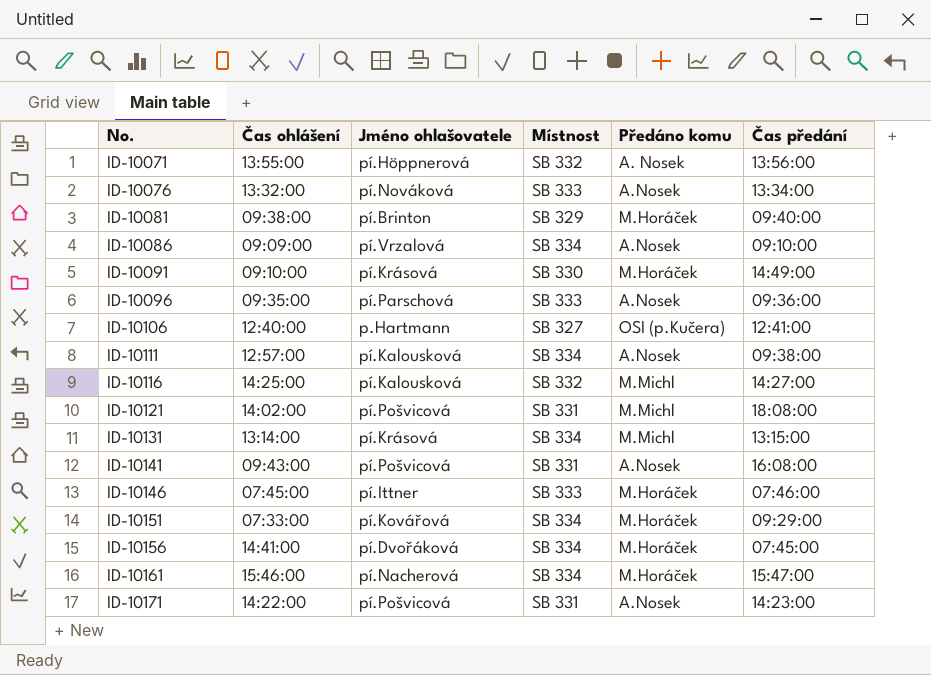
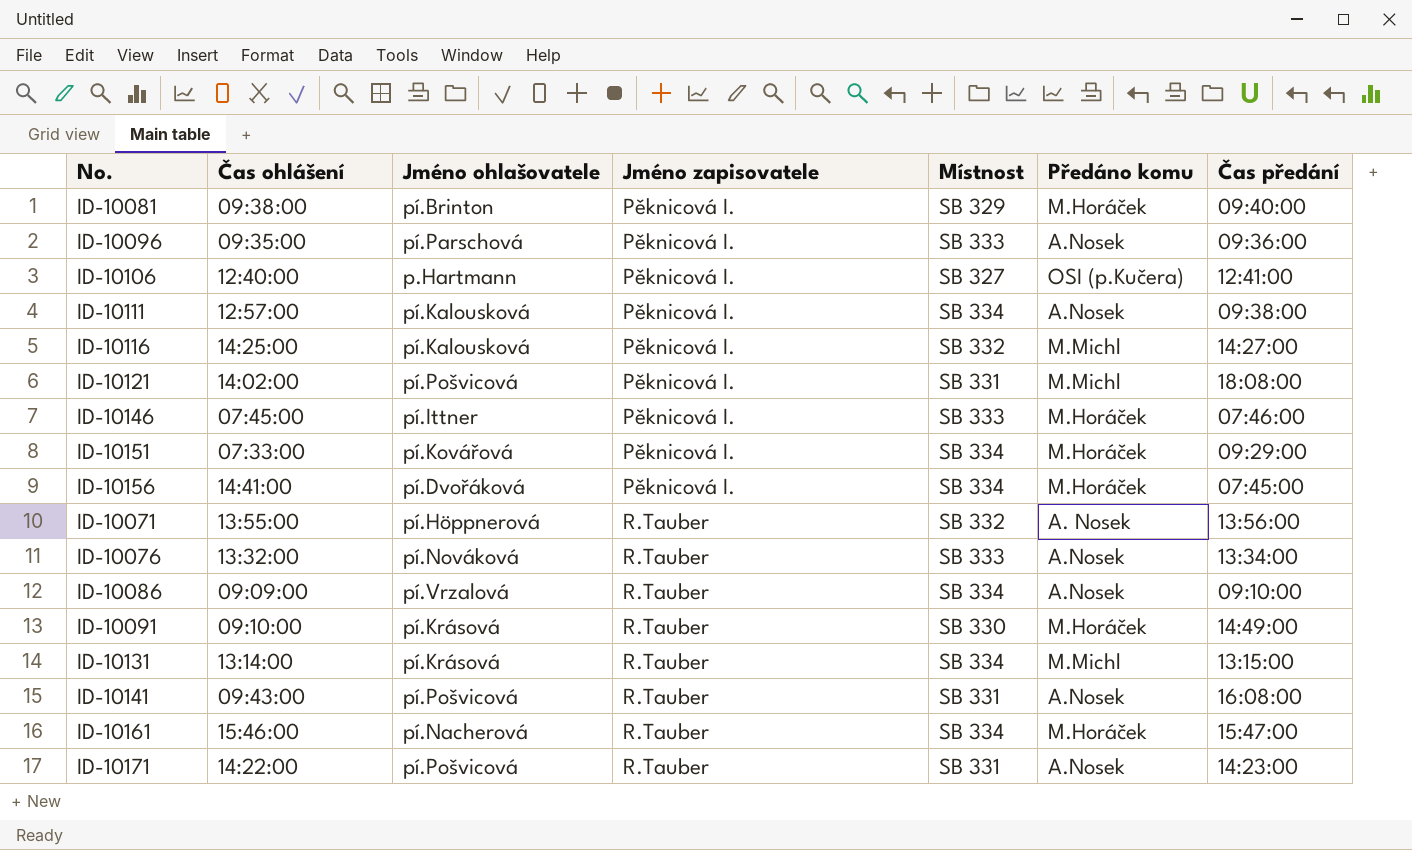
row order: No. ascending -> Jméno zapisovatele ascending
column Jméno zapisovatele | position: none -> 4

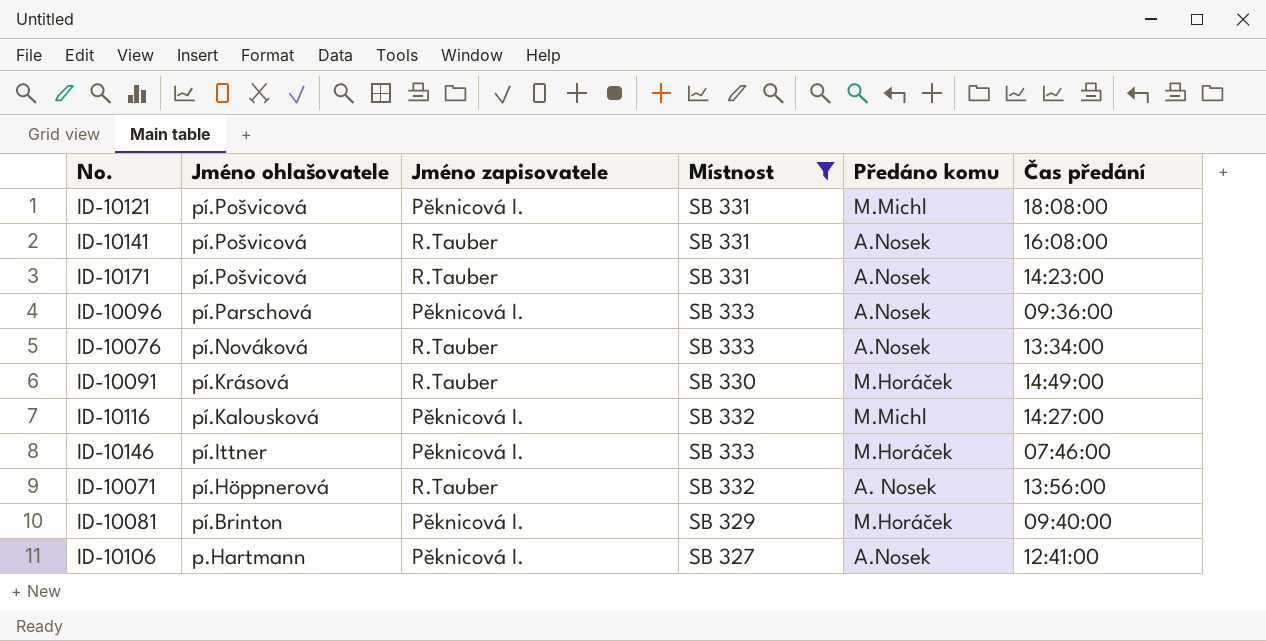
filter: none -> Místnost != SB 334
row order: Jméno zapisovatele ascending -> Jméno ohlašovatele descending
column Čas ohlášení | position: 2 -> none
ID-10106 | Předáno komu: OSI (p.Kučera) -> A.Nosek

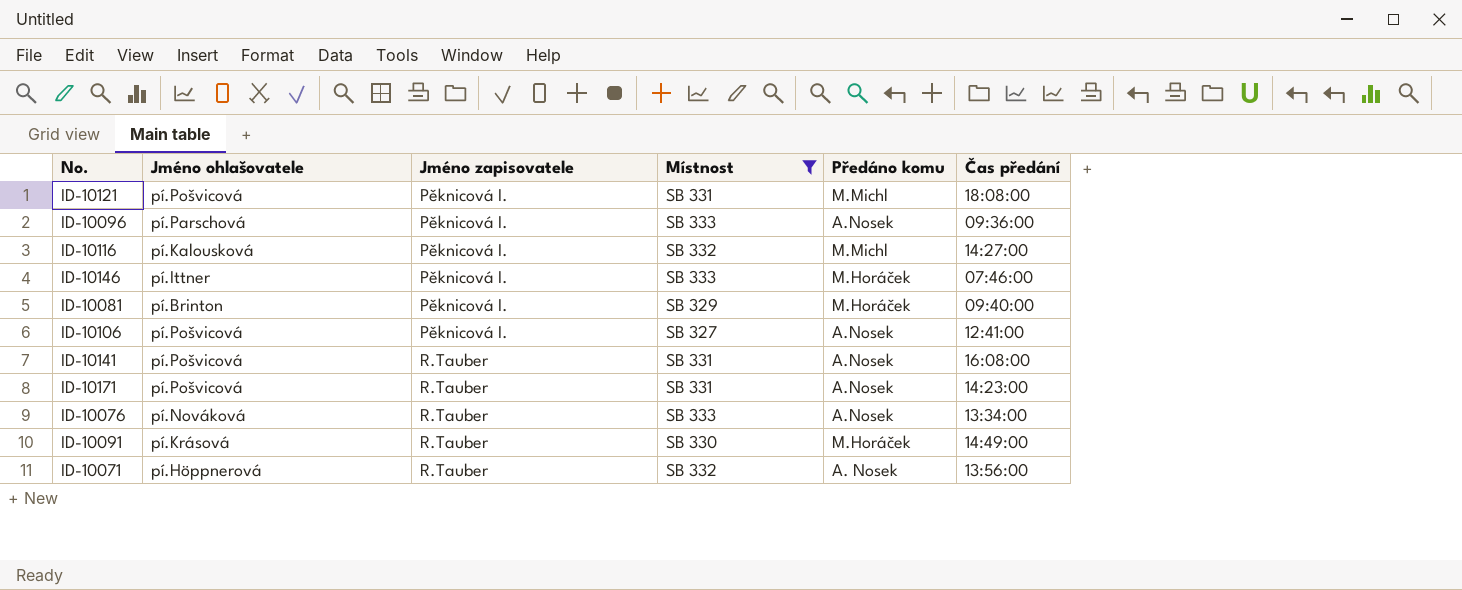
row order: Jméno ohlašovatele descending -> Jméno zapisovatele ascending
ID-10106 | Jméno ohlašovatele: p.Hartmann -> pí.Pošvicová

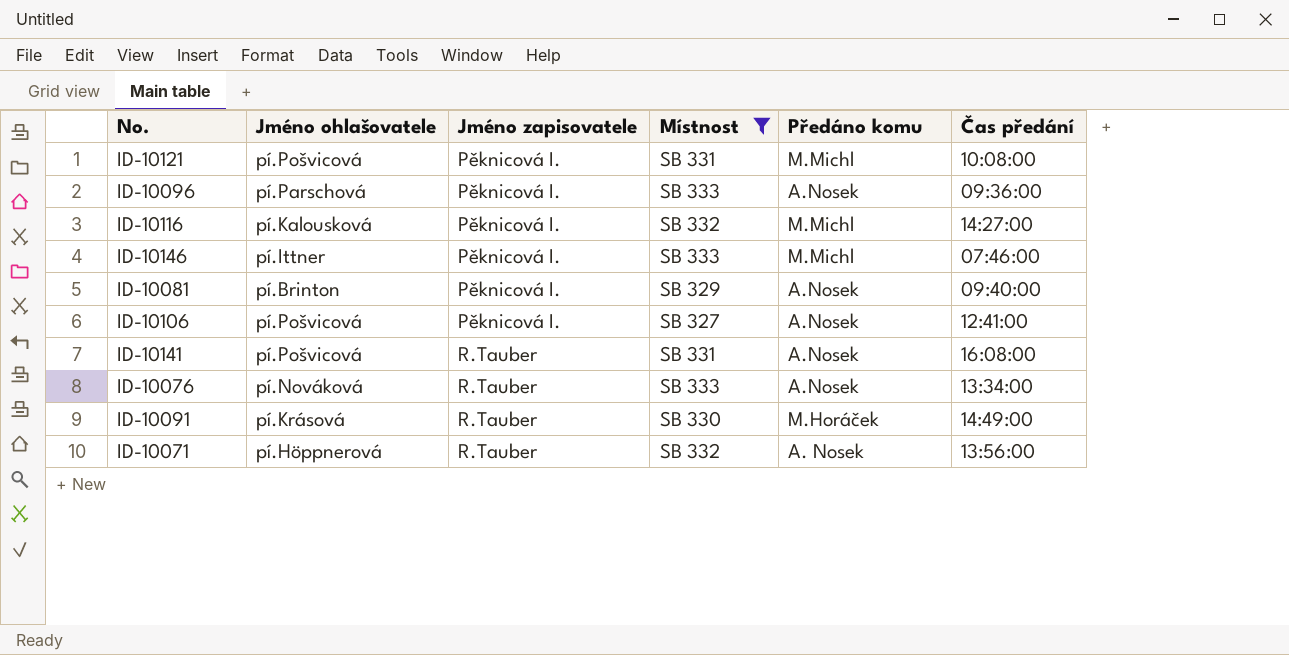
row ID-10171: pí.Pošvicová | R.Tauber | SB 331 | A.Nosek | 14:23:00 -> none
ID-10121 | Čas předání: 18:08:00 -> 10:08:00
ID-10146 | Předáno komu: M.Horáček -> M.Michl
ID-10081 | Předáno komu: M.Horáček -> A.Nosek

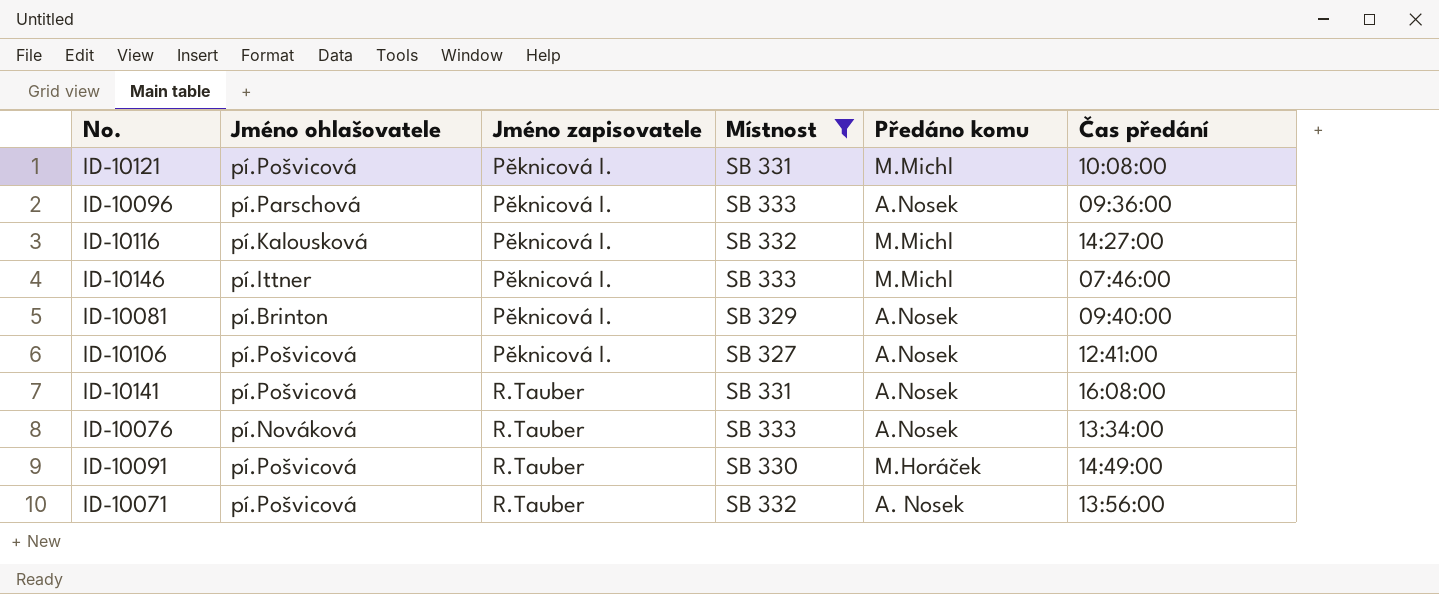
ID-10091 | Jméno ohlašovatele: pí.Krásová -> pí.Pošvicová
ID-10071 | Jméno ohlašovatele: pí.Höppnerová -> pí.Pošvicová

